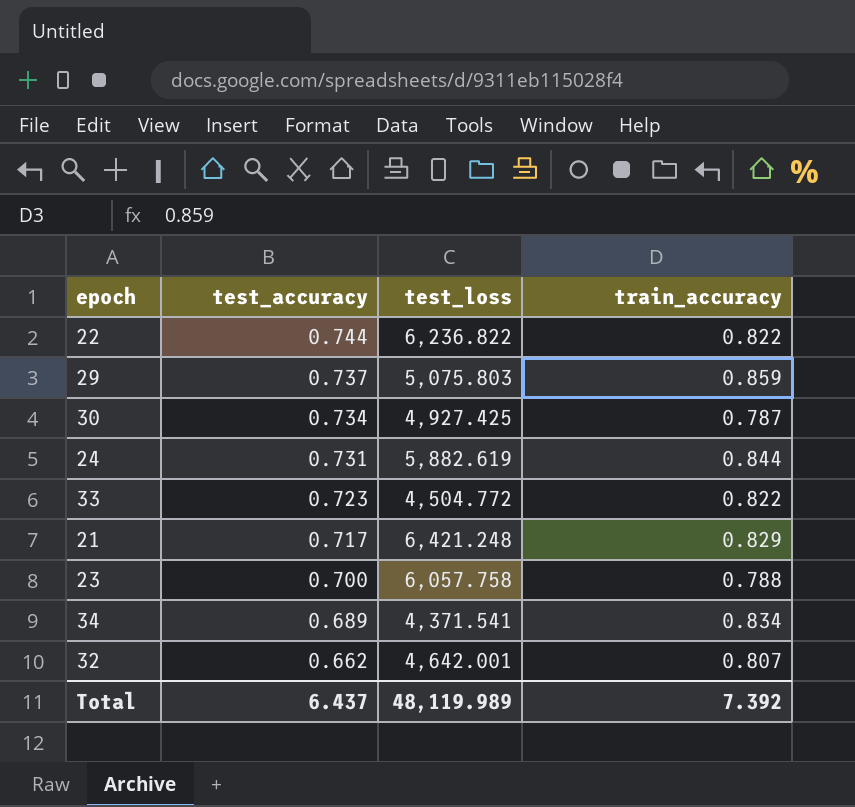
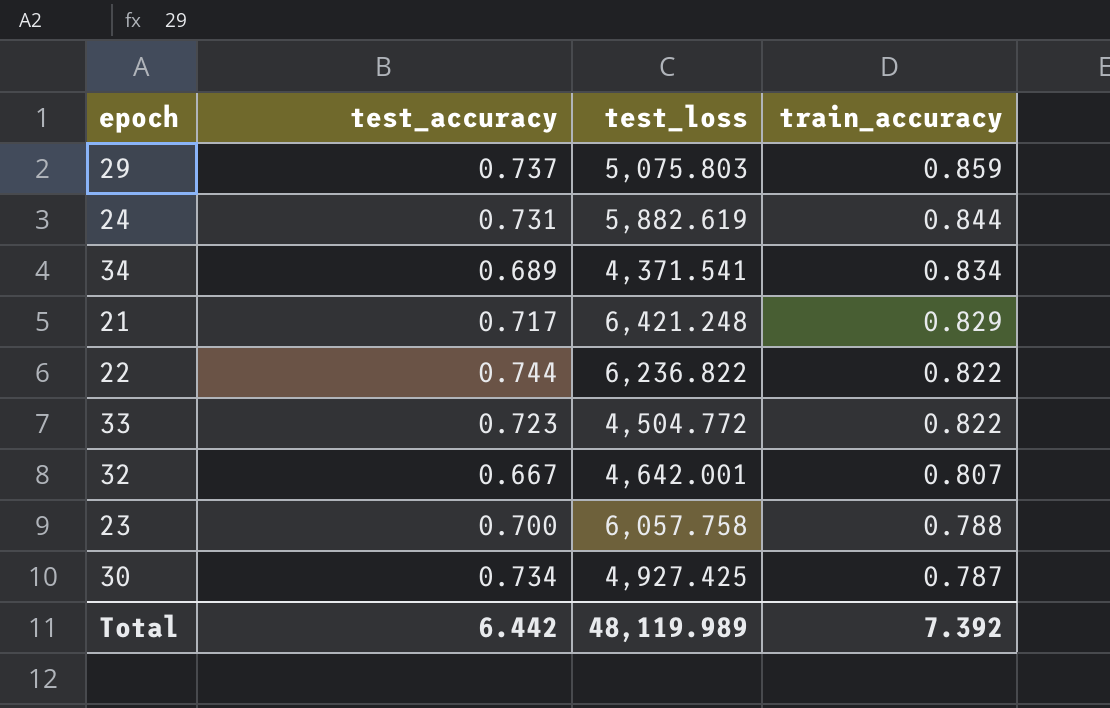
row order: test_accuracy descending -> train_accuracy descending
32 | test_accuracy: 0.662 -> 0.667
Total | test_accuracy: 6.437 -> 6.442

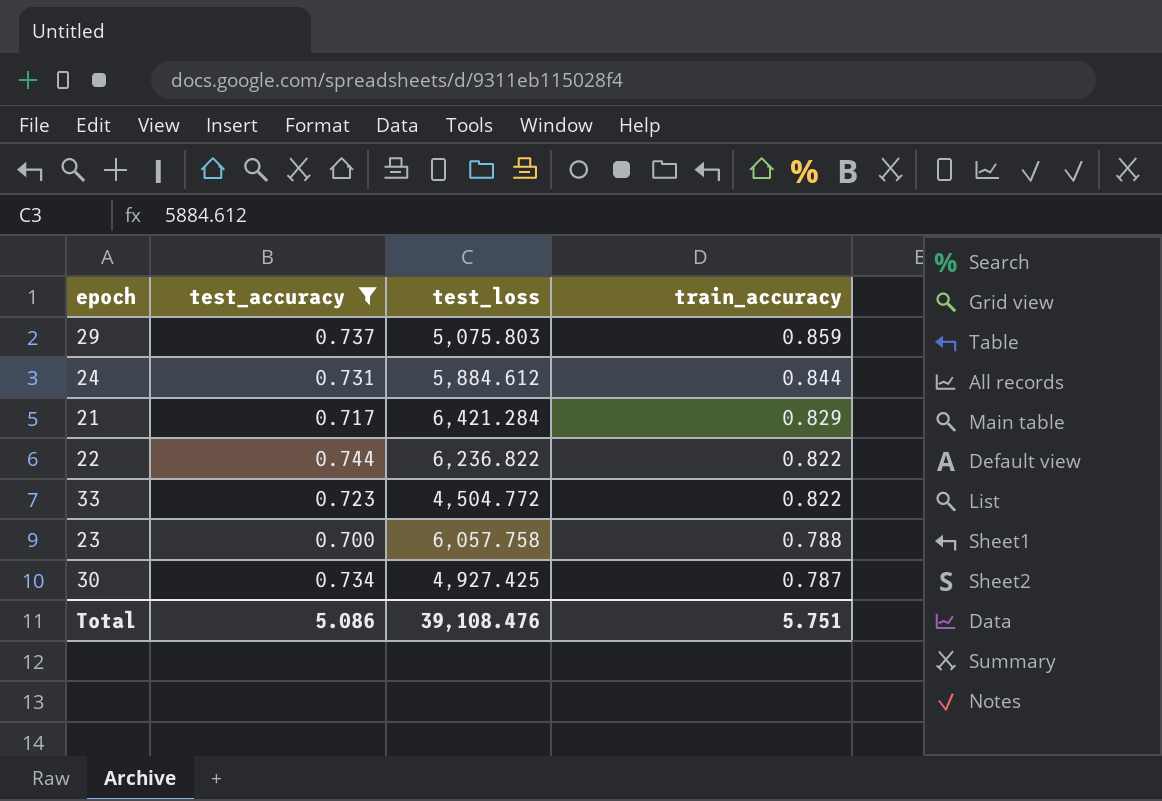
filter: none -> test_accuracy >= 0.700
24 | test_loss: 5,882.619 -> 5,884.612
21 | test_loss: 6,421.248 -> 6,421.284
Total | test_accuracy: 6.442 -> 5.086
Total | test_loss: 48,119.989 -> 39,108.476
Total | train_accuracy: 7.392 -> 5.751

